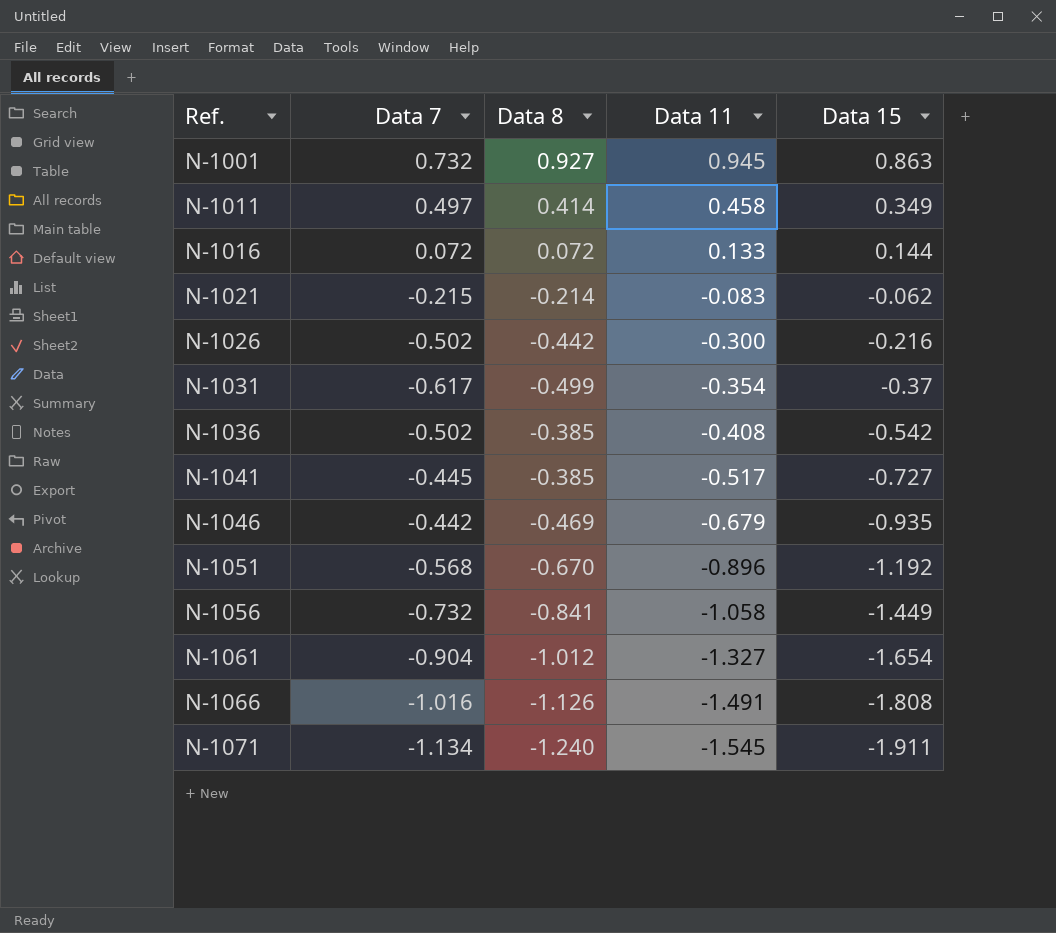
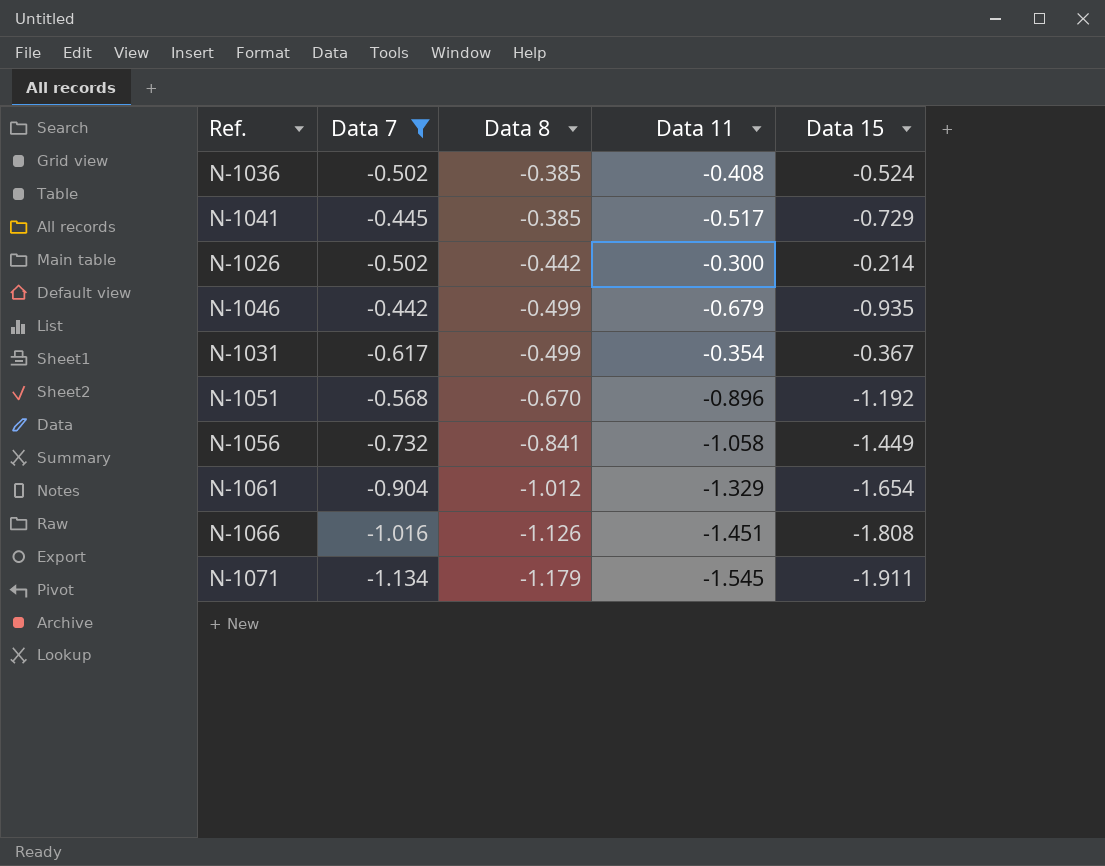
filter: none -> Data 7 <= -0.442
row order: Ref. ascending -> Data 8 descending
N-1036 | Data 15: -0.542 -> -0.524
N-1041 | Data 15: -0.727 -> -0.729
N-1026 | Data 15: -0.216 -> -0.214
N-1046 | Data 8: -0.469 -> -0.499
N-1031 | Data 15: -0.37 -> -0.367
N-1061 | Data 11: -1.327 -> -1.329
N-1066 | Data 11: -1.491 -> -1.451
N-1071 | Data 8: -1.240 -> -1.179

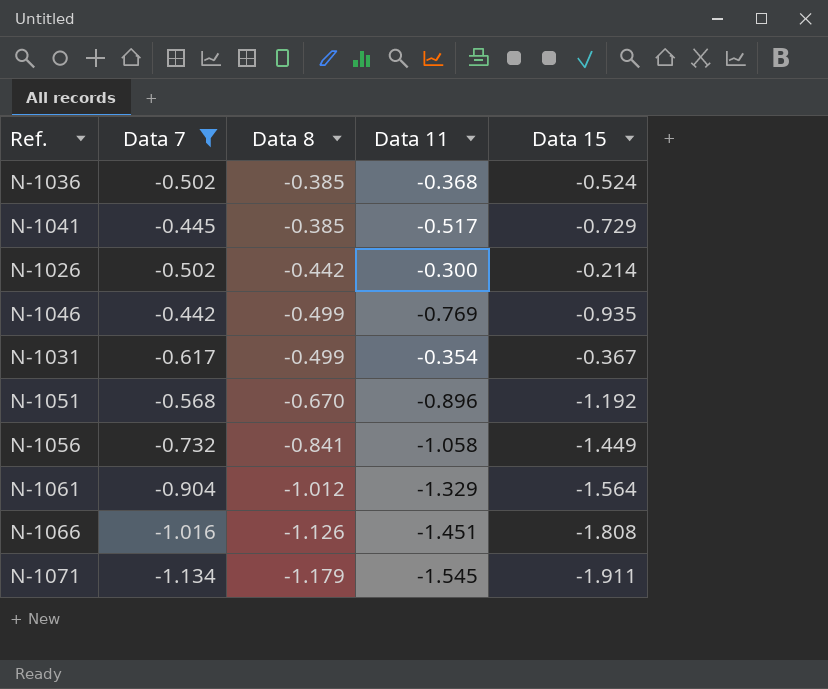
N-1036 | Data 11: -0.408 -> -0.368
N-1046 | Data 11: -0.679 -> -0.769
N-1061 | Data 15: -1.654 -> -1.564

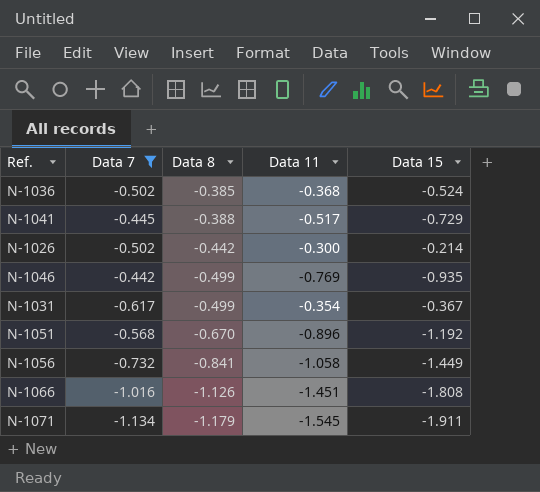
row N-1061: -0.904 | -1.012 | -1.329 | -1.564 -> none
N-1041 | Data 8: -0.385 -> -0.388

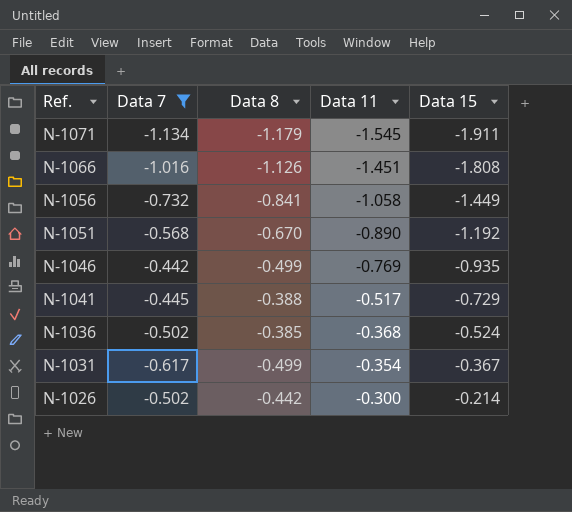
row order: Data 8 descending -> Ref. descending
N-1051 | Data 11: -0.896 -> -0.890

